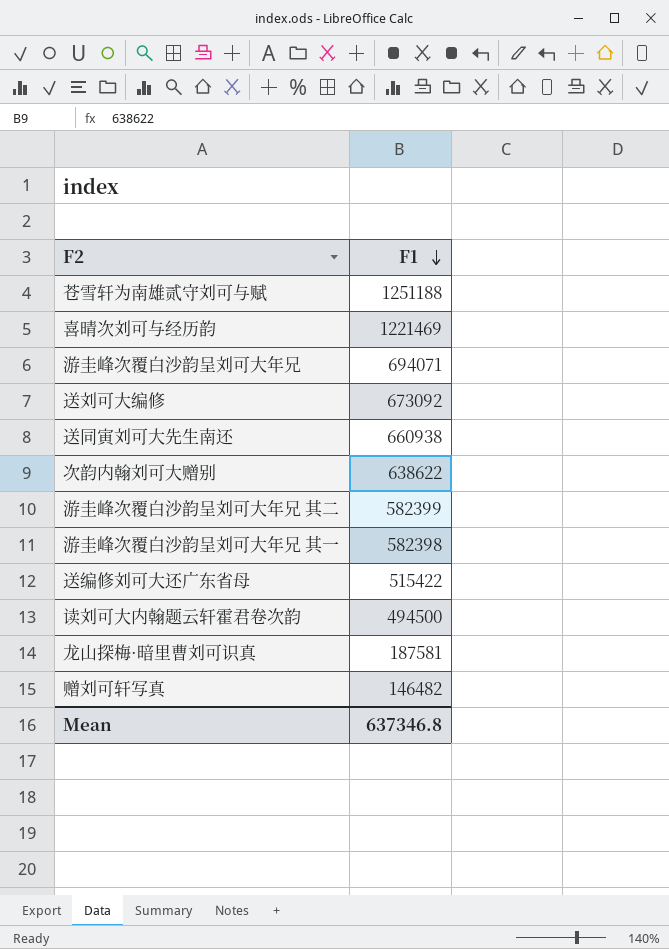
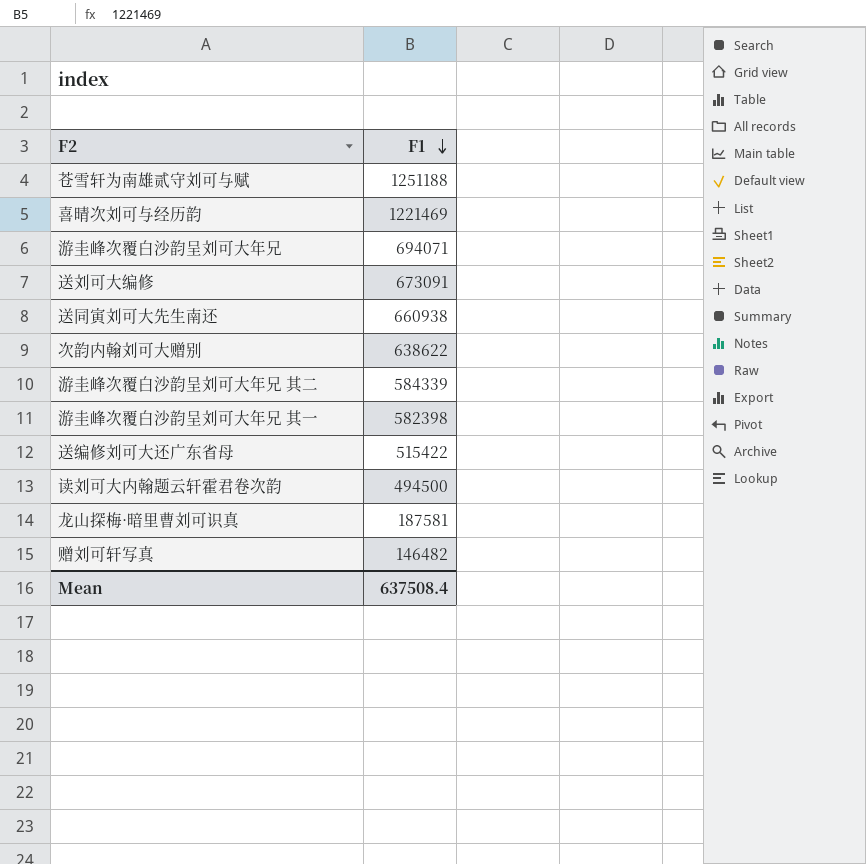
送刘可大编修 | F1: 673092 -> 673091
游圭峰次覆白沙韵呈刘可大年兄 其二 | F1: 582399 -> 584339
Mean | F1: 637346.8 -> 637508.4

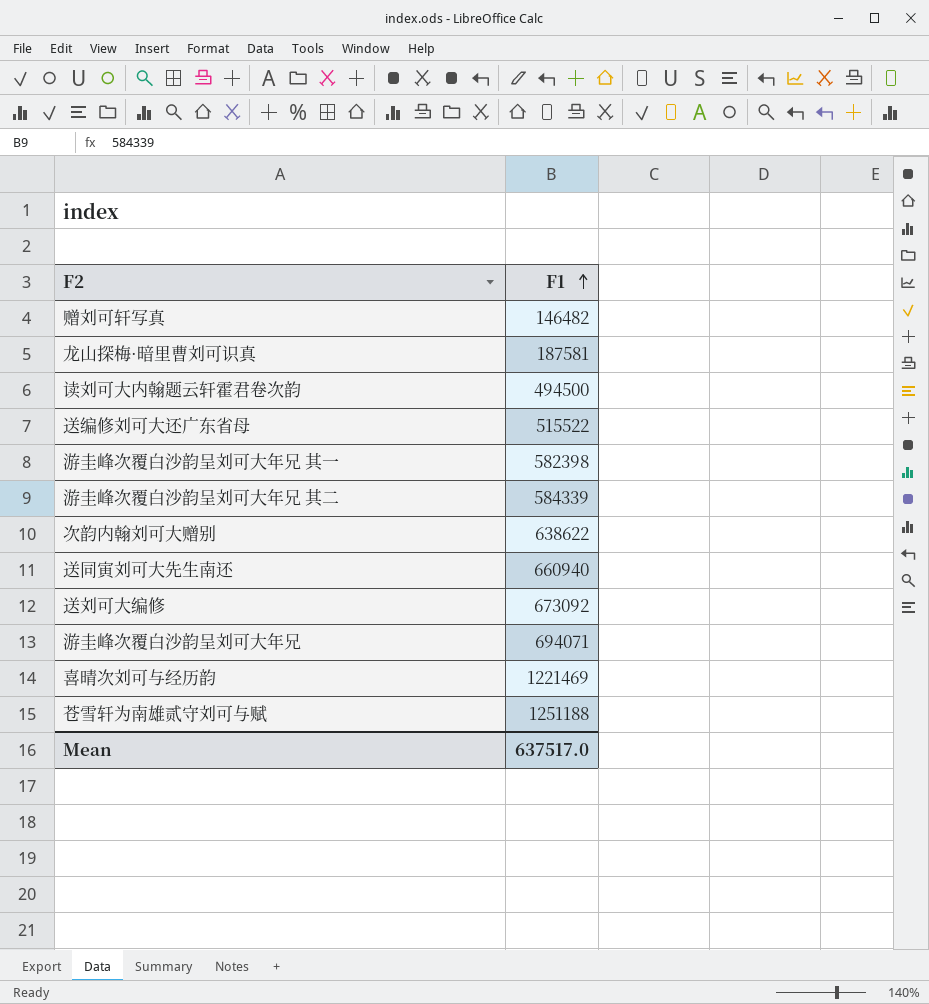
row order: F1 descending -> F1 ascending
送编修刘可大还广东省母 | F1: 515422 -> 515522
送同寅刘可大先生南还 | F1: 660938 -> 660940
送刘可大编修 | F1: 673091 -> 673092
Mean | F1: 637508.4 -> 637517.0

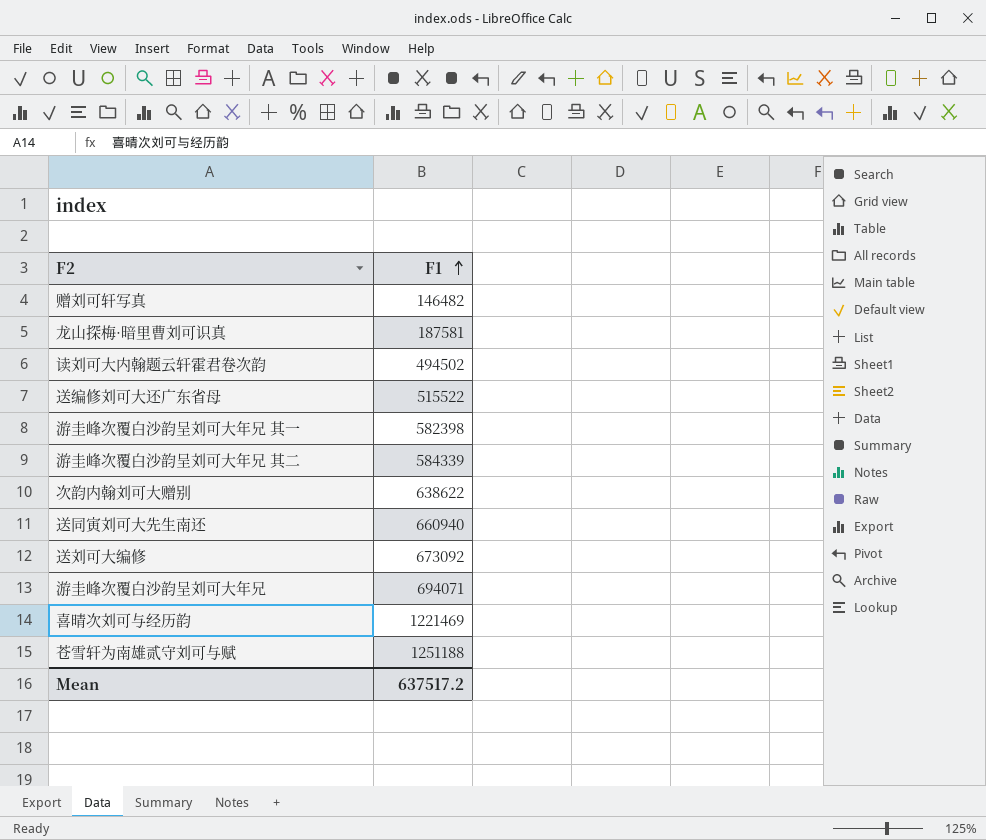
读刘可大内翰题云轩霍君卷次韵 | F1: 494500 -> 494502
Mean | F1: 637517.0 -> 637517.2

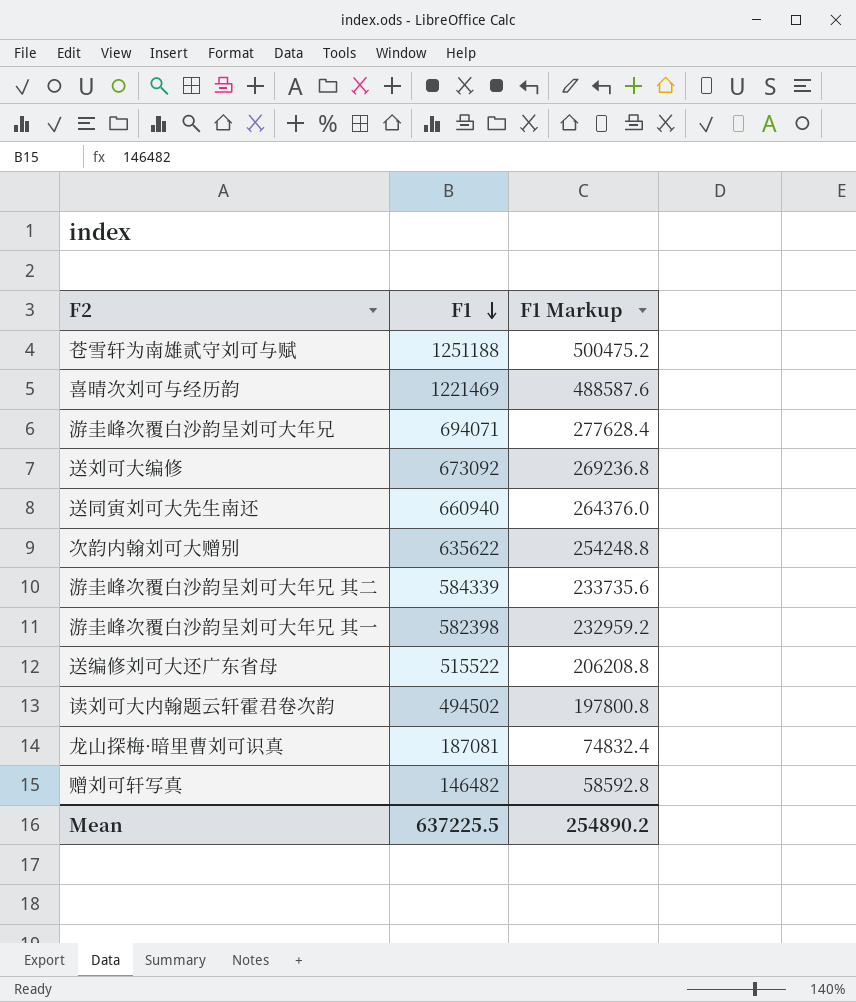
row order: F1 ascending -> F1 descending
column F1 Markup | formula: none -> [F1] * 0.4
次韵内翰刘可大赠别 | F1: 638622 -> 635622
龙山探梅·暗里曹刘可识真 | F1: 187581 -> 187081
Mean | F1: 637517.2 -> 637225.5

